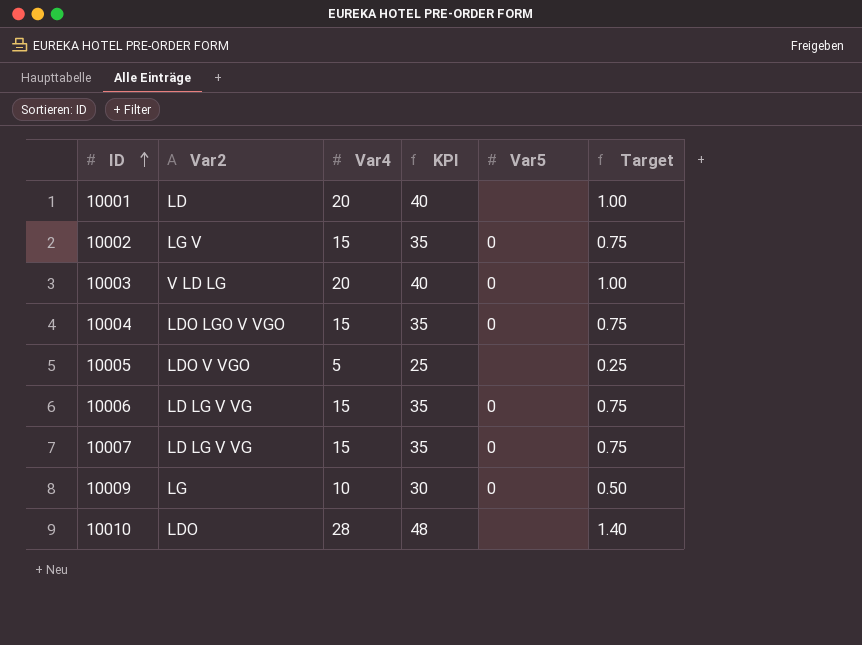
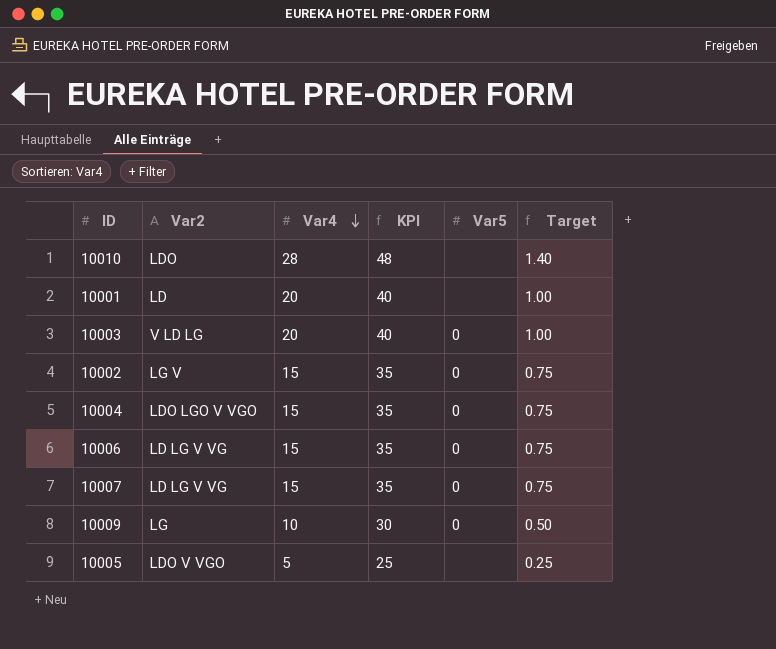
row order: ID ascending -> Var4 descending

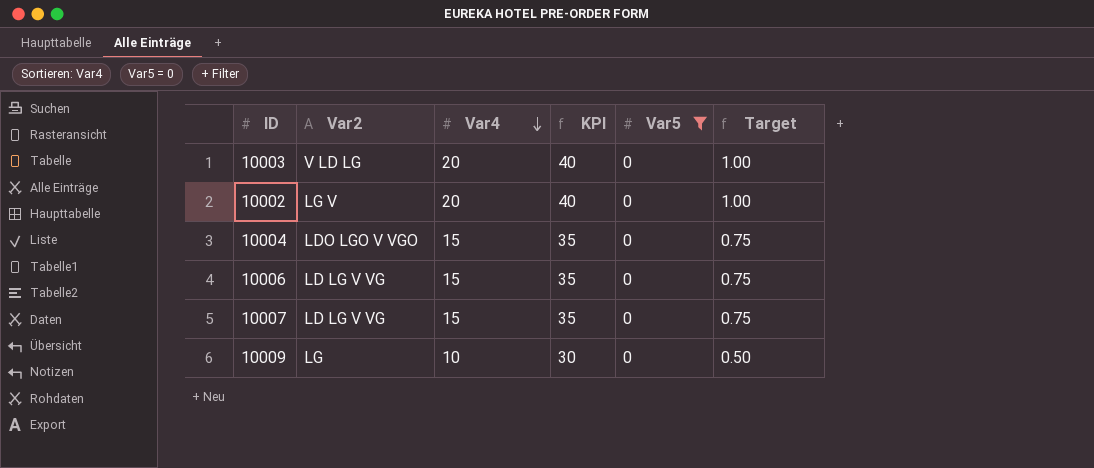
filter: none -> Var5 = 0
10002 | Var4: 15 -> 20
10002 | KPI: 35 -> 40
10002 | Target: 0.75 -> 1.00

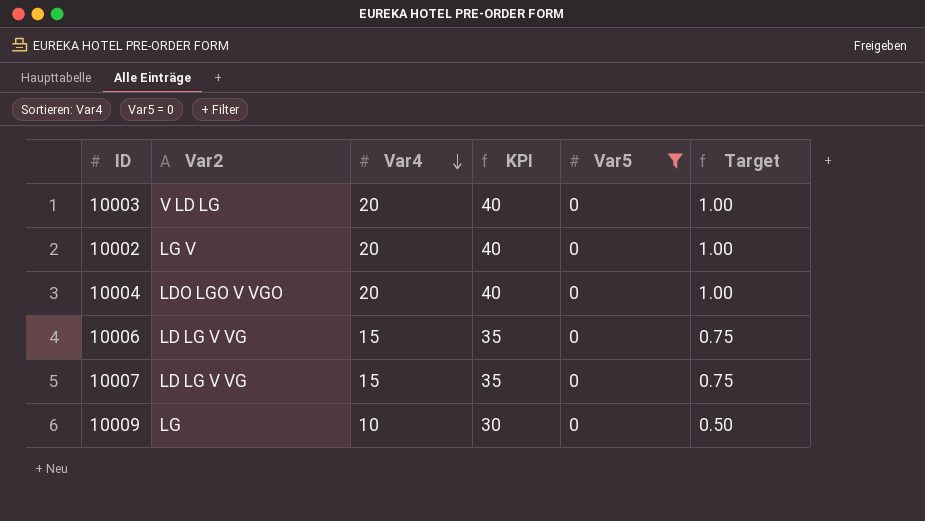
10004 | Var4: 15 -> 20
10004 | KPI: 35 -> 40
10004 | Target: 0.75 -> 1.00

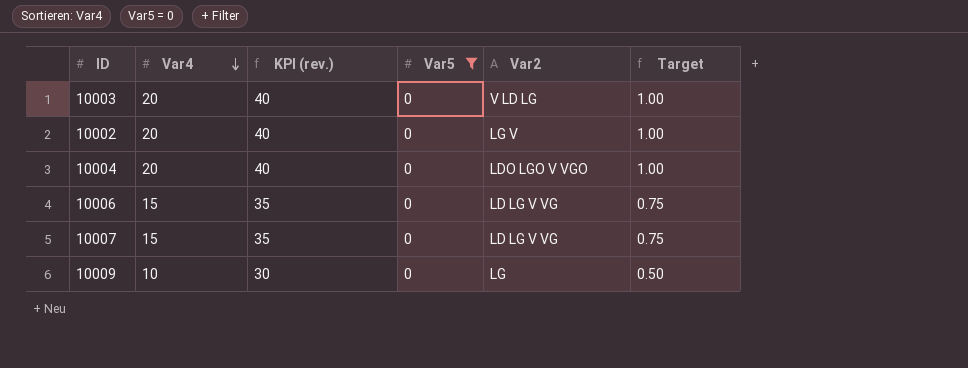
column name: KPI -> KPI (rev.)
column Var2 | position: 2 -> 5

